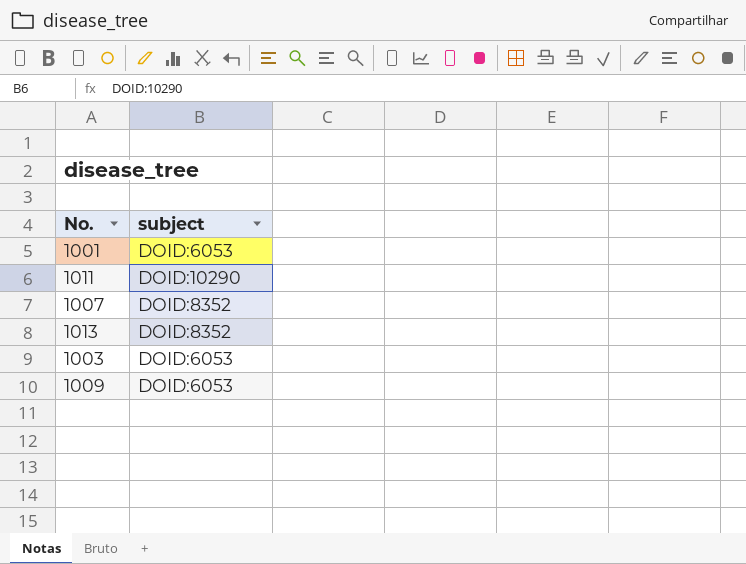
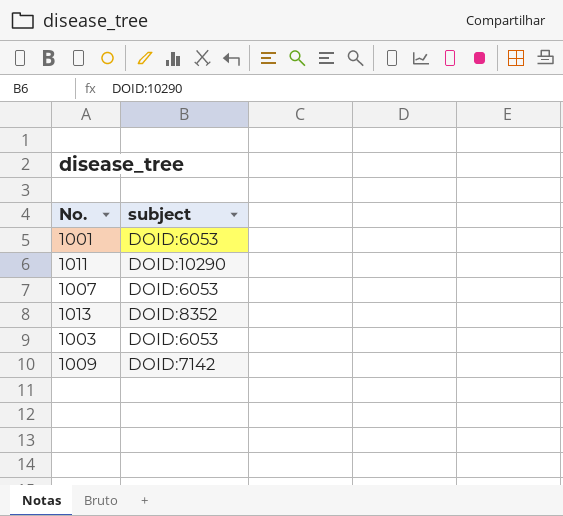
1007 | subject: DOID:8352 -> DOID:6053
1009 | subject: DOID:6053 -> DOID:7142

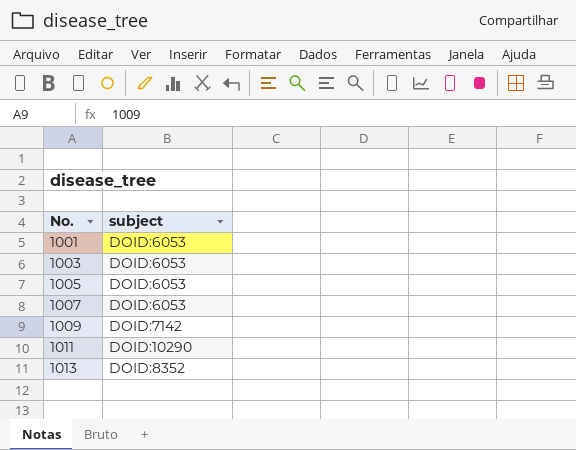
row order: none -> No. ascending
row 1005: none -> DOID:6053

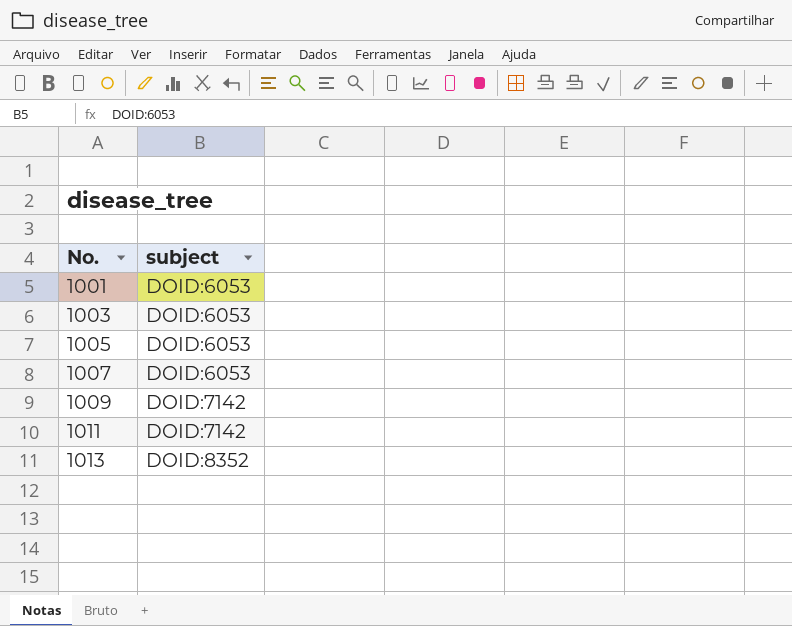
1011 | subject: DOID:10290 -> DOID:7142

